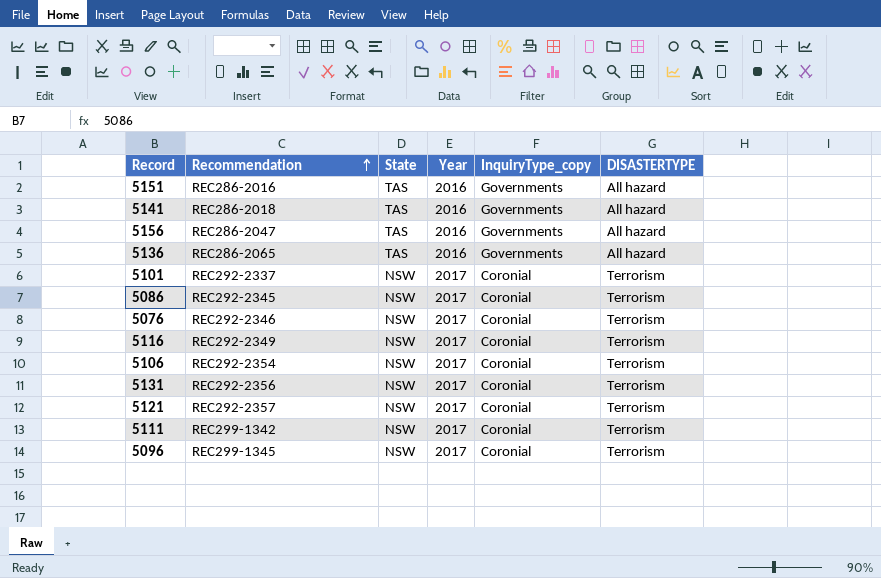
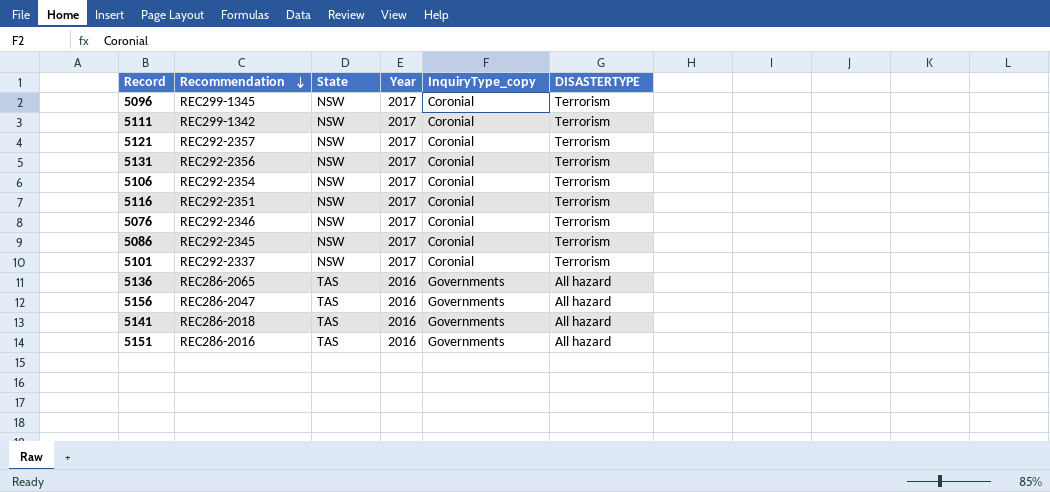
row order: Recommendation ascending -> Recommendation descending
5116 | Recommendation: REC292-2349 -> REC292-2351

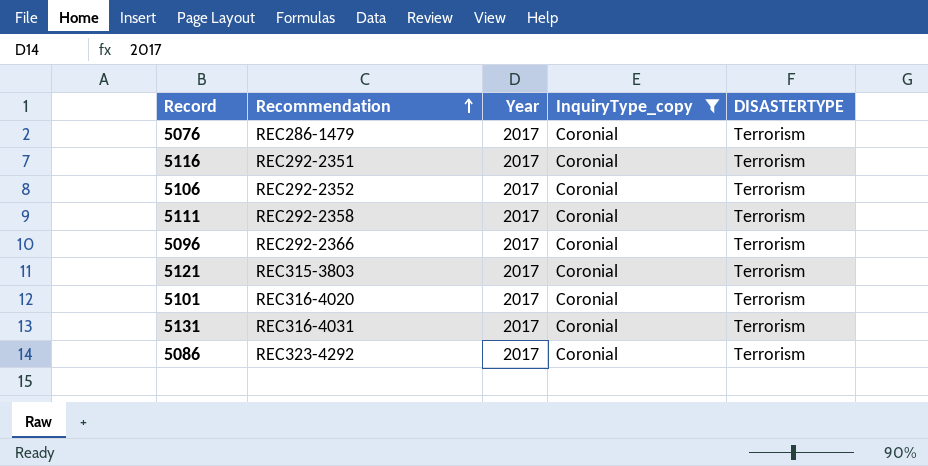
filter: none -> InquiryType_copy = Coronial
row order: Recommendation descending -> Recommendation ascending
column State | position: 3 -> none
5076 | Recommendation: REC292-2346 -> REC286-1479
5106 | Recommendation: REC292-2354 -> REC292-2352
5111 | Recommendation: REC299-1342 -> REC292-2358
5096 | Recommendation: REC299-1345 -> REC292-2366
5121 | Recommendation: REC292-2357 -> REC315-3803
5101 | Recommendation: REC292-2337 -> REC316-4020
5131 | Recommendation: REC292-2356 -> REC316-4031
5086 | Recommendation: REC292-2345 -> REC323-4292

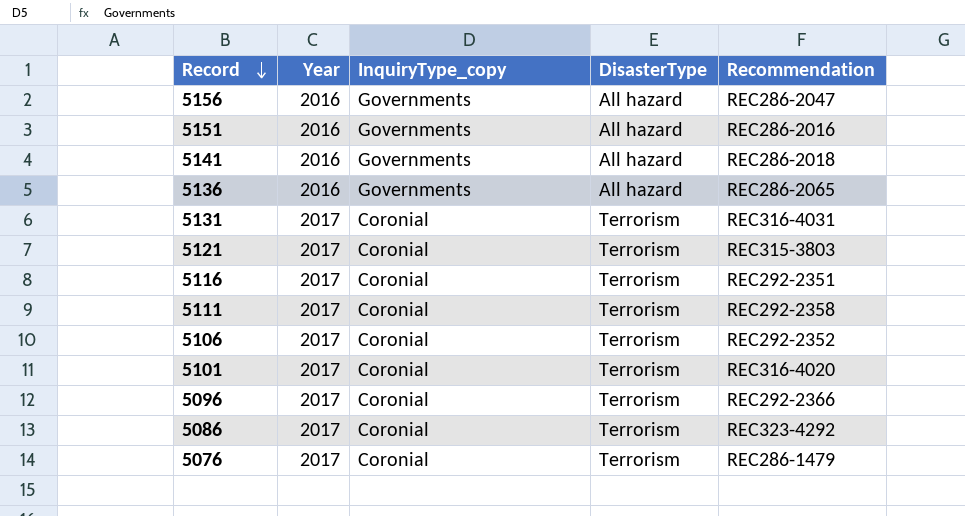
filter: InquiryType_copy = Coronial -> none
row order: Recommendation ascending -> Record descending
column name: DISASTERTYPE -> DisasterType
column Recommendation | position: 2 -> 5

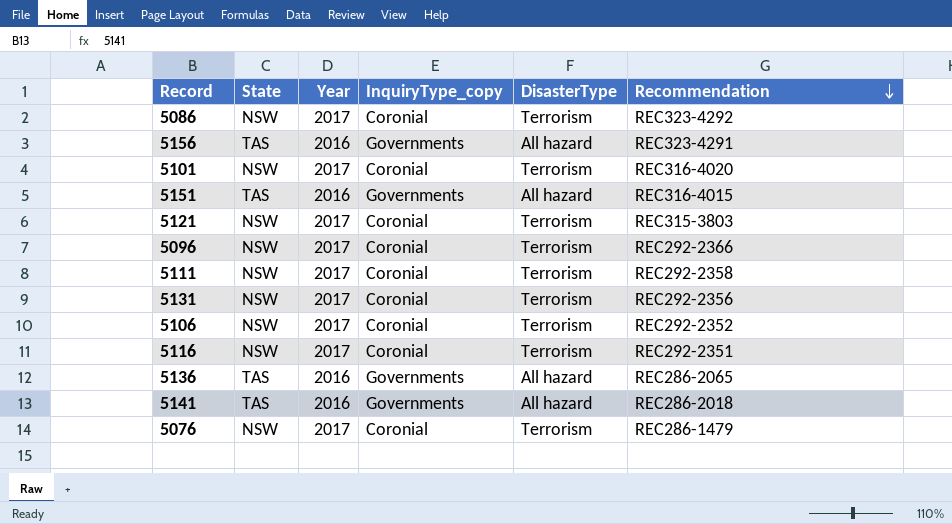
row order: Record descending -> Recommendation descending
column State | position: none -> 2
5156 | Recommendation: REC286-2047 -> REC323-4291
5151 | Recommendation: REC286-2016 -> REC316-4015
5131 | Recommendation: REC316-4031 -> REC292-2356

